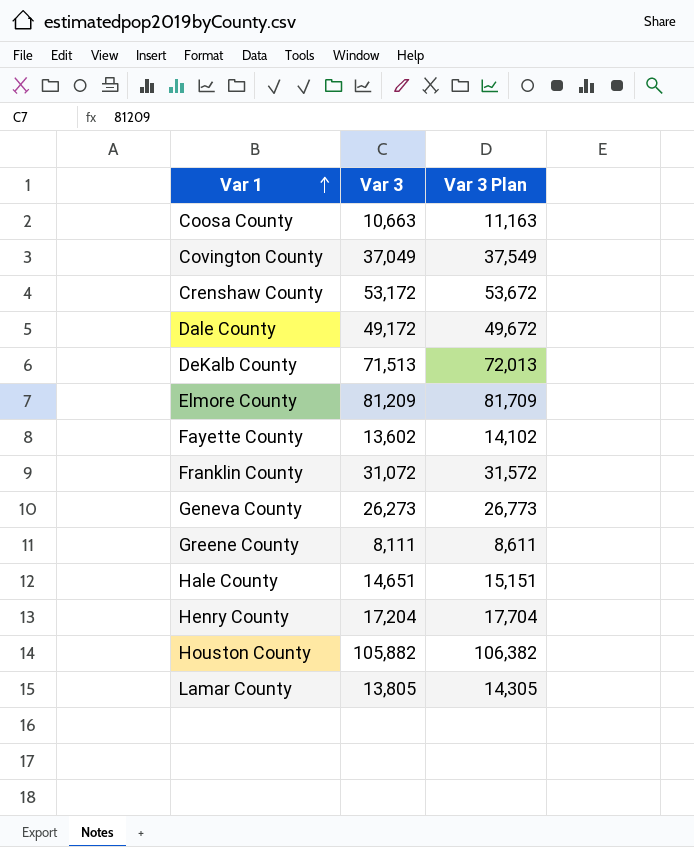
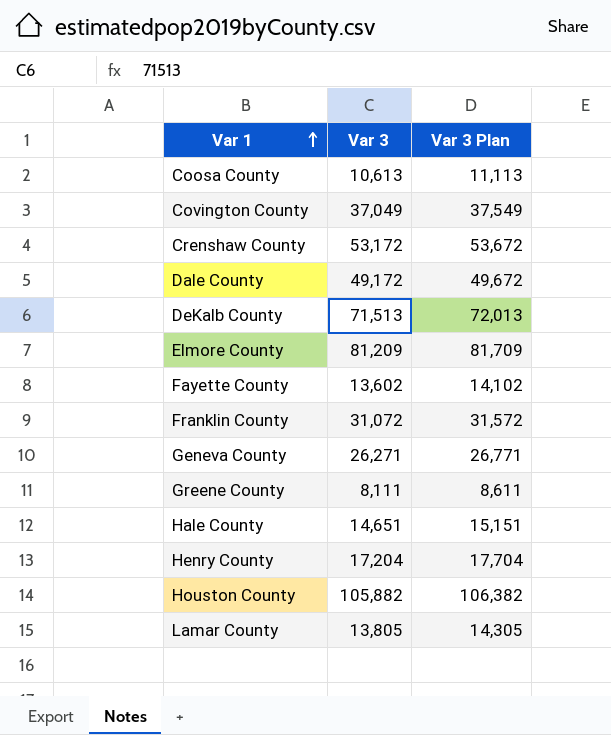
Coosa County | Var 3: 10,663 -> 10,613
Coosa County | Var 3 Plan: 11,163 -> 11,113
Geneva County | Var 3: 26,273 -> 26,271
Geneva County | Var 3 Plan: 26,773 -> 26,771

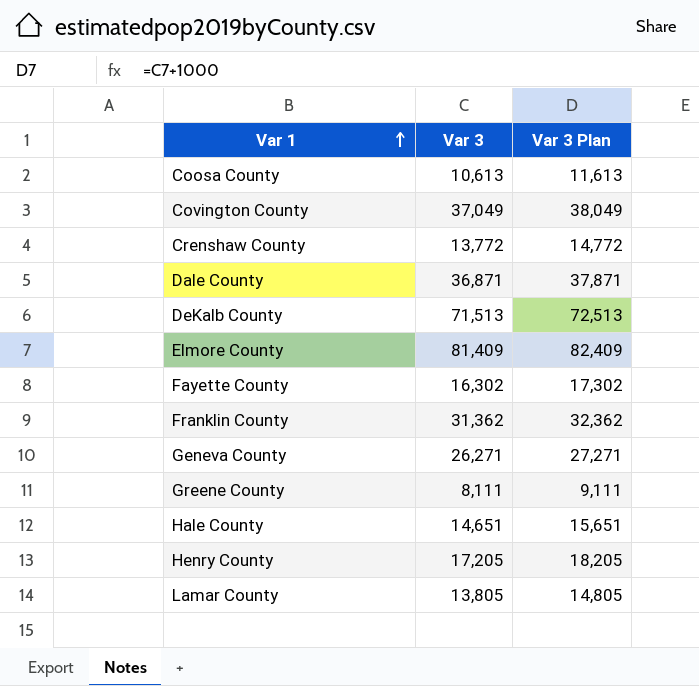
column Var 3 Plan | formula: [Var 3] + 500 -> [Var 3] + 1000
row Houston County: 105,882 | 106,382 -> none
Crenshaw County | Var 3: 53,172 -> 13,772
Dale County | Var 3: 49,172 -> 36,871
Elmore County | Var 3: 81,209 -> 81,409
Fayette County | Var 3: 13,602 -> 16,302
Franklin County | Var 3: 31,072 -> 31,362
Henry County | Var 3: 17,204 -> 17,205

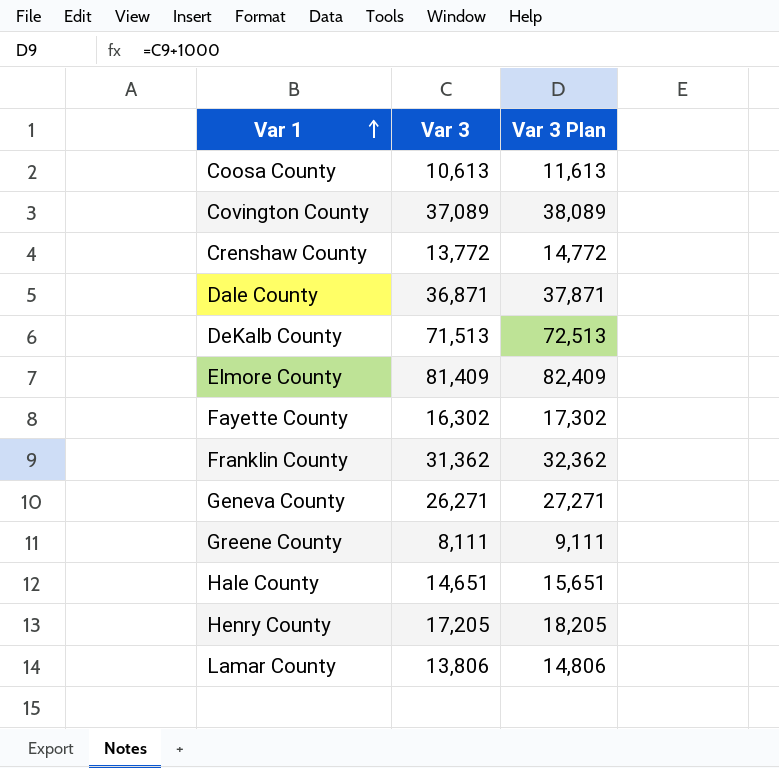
Covington County | Var 3: 37,049 -> 37,089
Covington County | Var 3 Plan: 38,049 -> 38,089
Lamar County | Var 3: 13,805 -> 13,806
Lamar County | Var 3 Plan: 14,805 -> 14,806

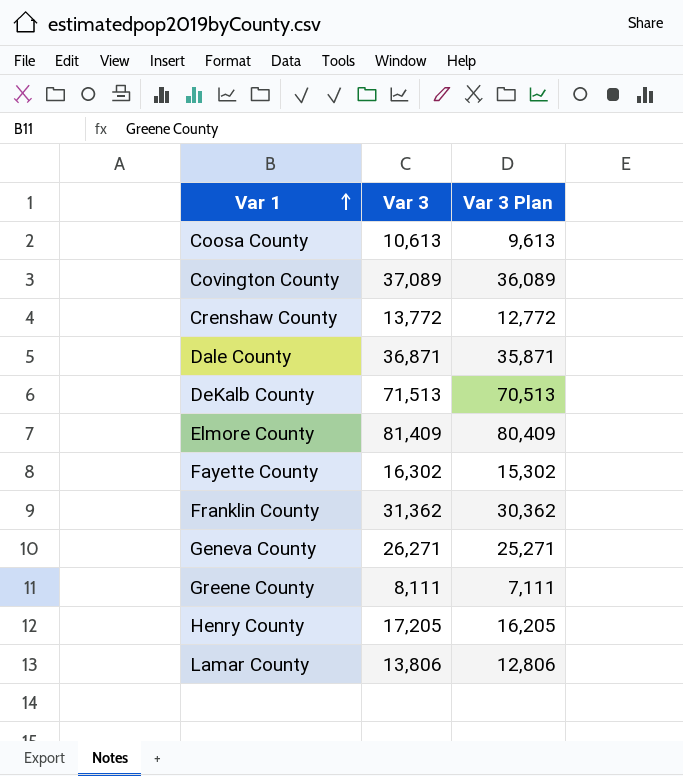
column Var 3 Plan | formula: [Var 3] + 1000 -> [Var 3] - 1000
row Hale County: 14,651 | 15,651 -> none

